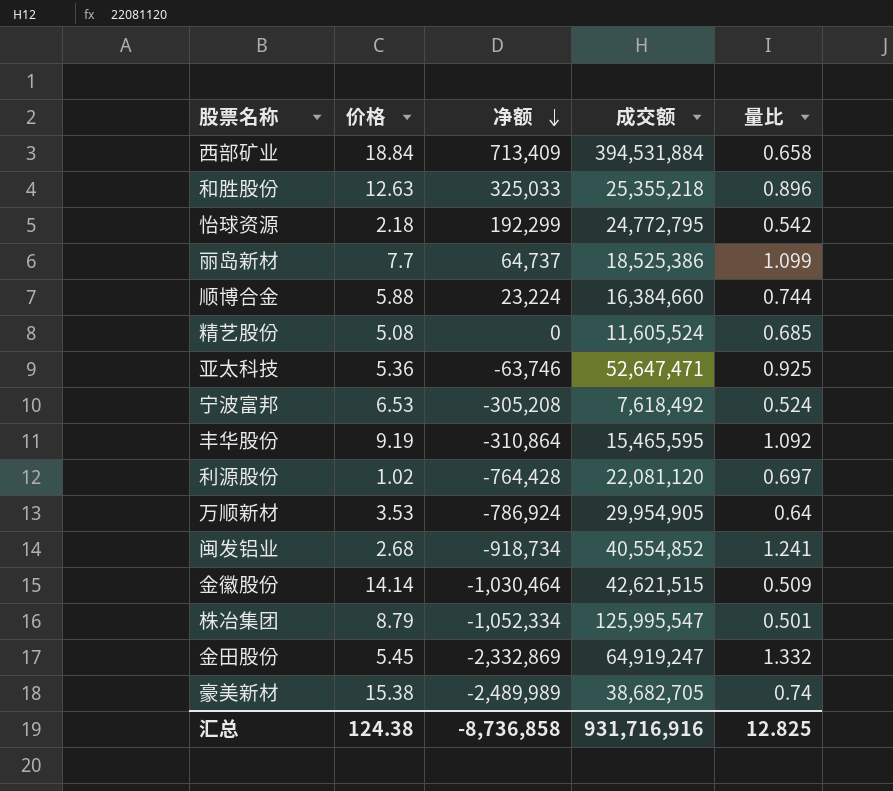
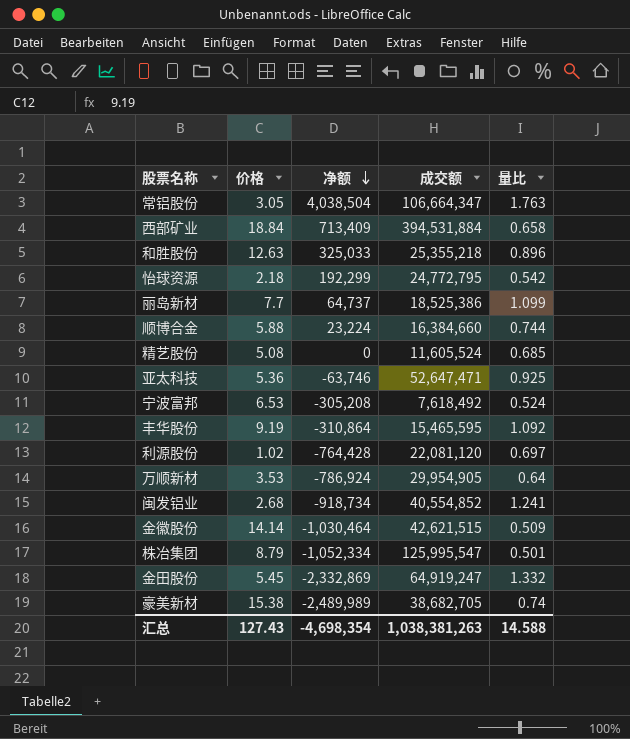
row 常铝股份: none -> 3.05 | 4,038,504 | 106,664,347 | 1.763
汇总 | 价格: 124.38 -> 127.43
汇总 | 净额: -8,736,858 -> -4,698,354
汇总 | 成交额: 931,716,916 -> 1,038,381,263
汇总 | 量比: 12.825 -> 14.588

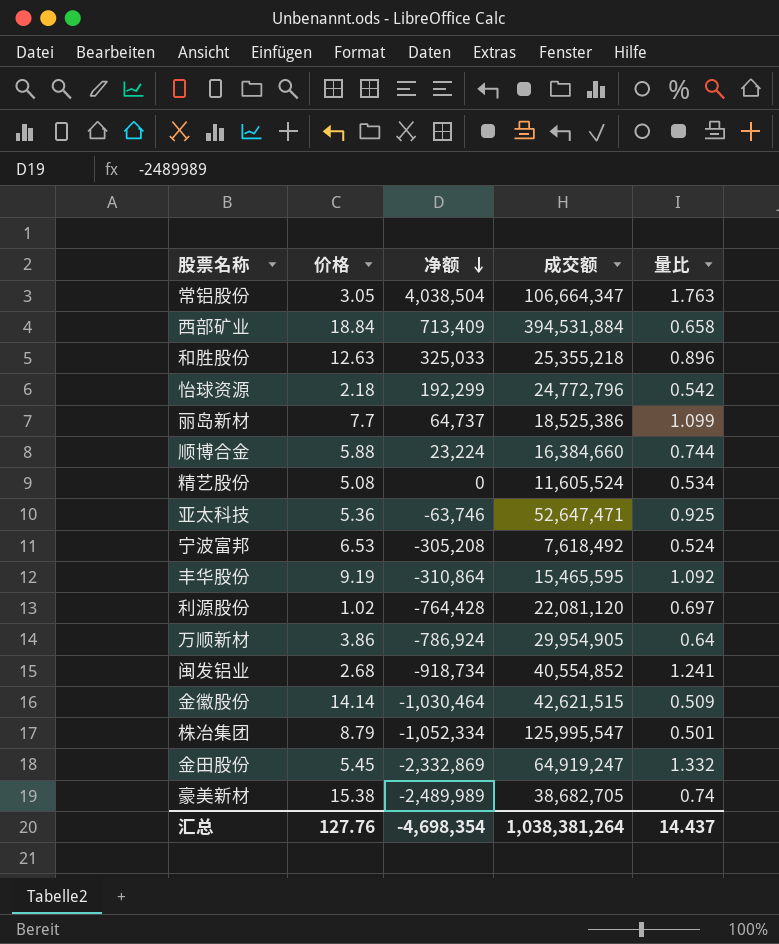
怡球资源 | 成交额: 24,772,795 -> 24,772,796
精艺股份 | 量比: 0.685 -> 0.534
万顺新材 | 价格: 3.53 -> 3.86
汇总 | 价格: 127.43 -> 127.76
汇总 | 成交额: 1,038,381,263 -> 1,038,381,264
汇总 | 量比: 14.588 -> 14.437

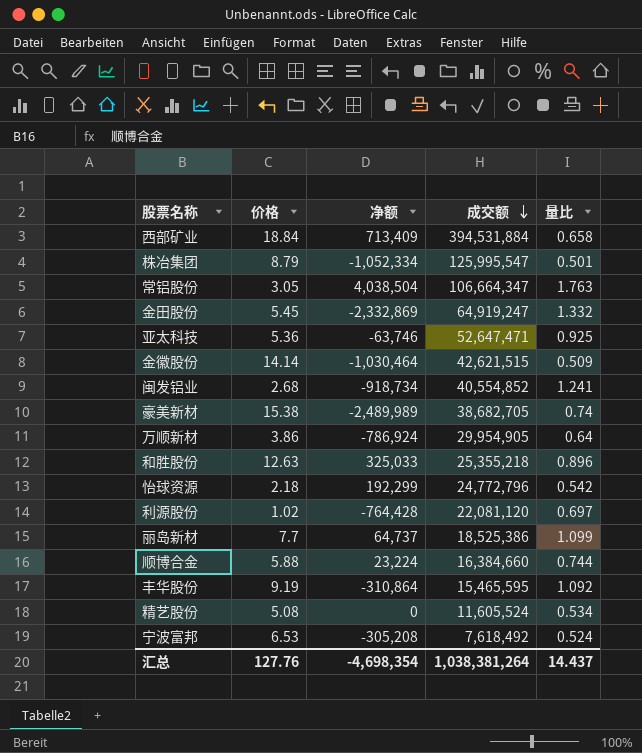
row order: 净额 descending -> 成交额 descending

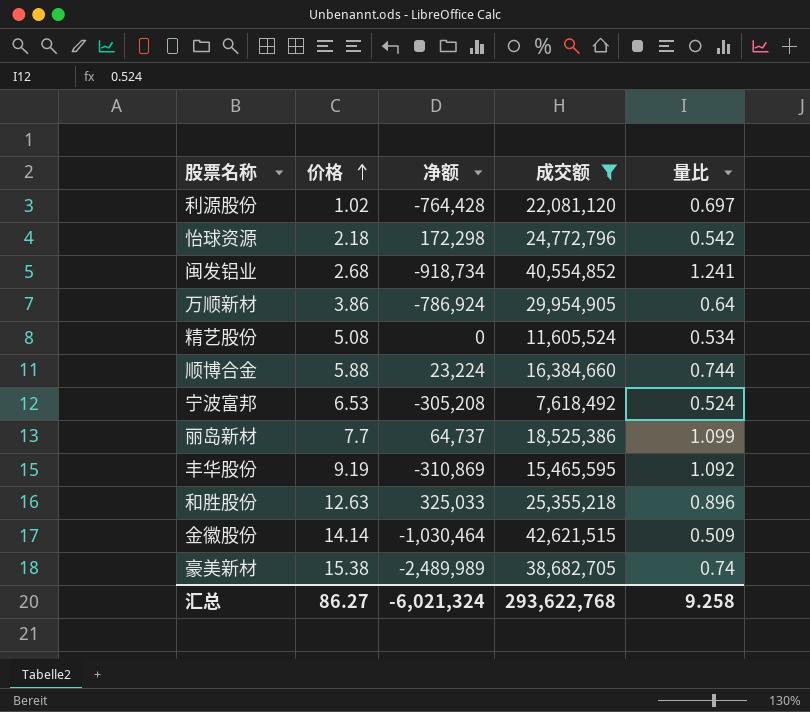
filter: none -> 成交额 <= 42,621,515
row order: 成交额 descending -> 价格 ascending
怡球资源 | 净额: 192,299 -> 172,298
丰华股份 | 净额: -310,864 -> -310,869
汇总 | 价格: 127.76 -> 86.27
汇总 | 净额: -4,698,354 -> -6,021,324
汇总 | 成交额: 1,038,381,264 -> 293,622,768
汇总 | 量比: 14.437 -> 9.258

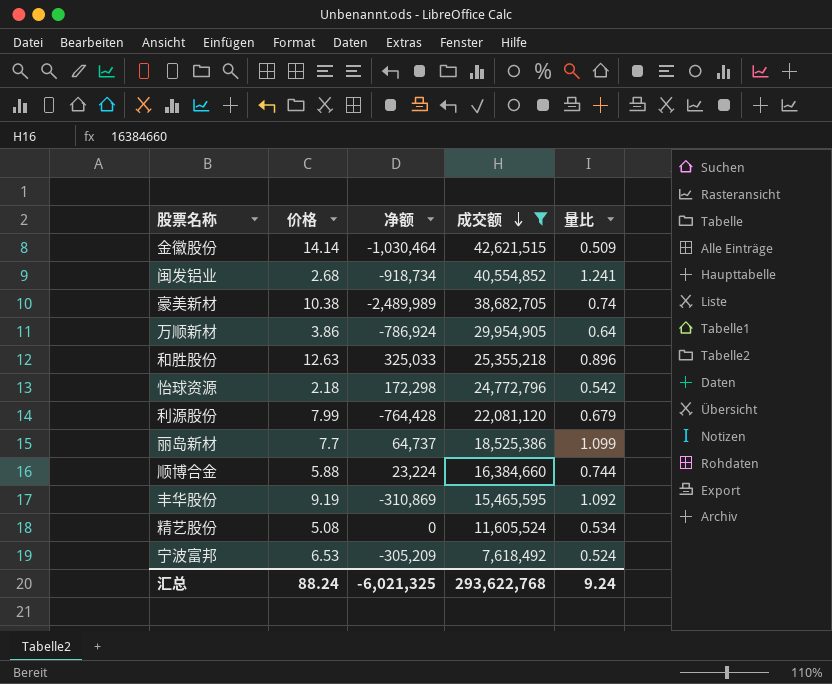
row order: 价格 ascending -> 成交额 descending
豪美新材 | 价格: 15.38 -> 10.38
利源股份 | 价格: 1.02 -> 7.99
利源股份 | 量比: 0.697 -> 0.679
宁波富邦 | 净额: -305,208 -> -305,209
汇总 | 价格: 86.27 -> 88.24
汇总 | 净额: -6,021,324 -> -6,021,325
汇总 | 量比: 9.258 -> 9.24

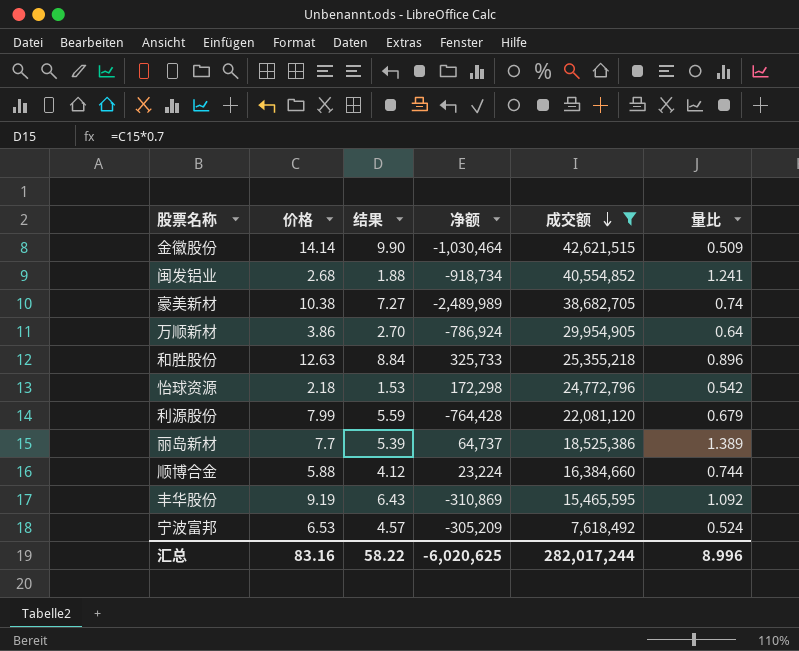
column 结果 | formula: none -> [价格] * 0.7
row 精艺股份: 5.08 | 0 | 11,605,524 | 0.534 -> none
和胜股份 | 净额: 325,033 -> 325,733
丽岛新材 | 量比: 1.099 -> 1.389
汇总 | 价格: 88.24 -> 83.16
汇总 | 净额: -6,021,325 -> -6,020,625
汇总 | 成交额: 293,622,768 -> 282,017,244
汇总 | 量比: 9.24 -> 8.996

